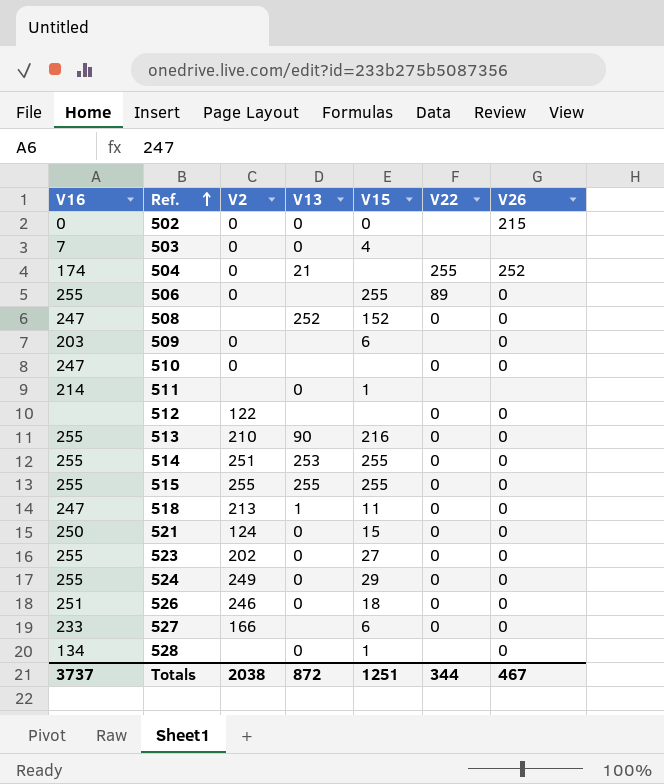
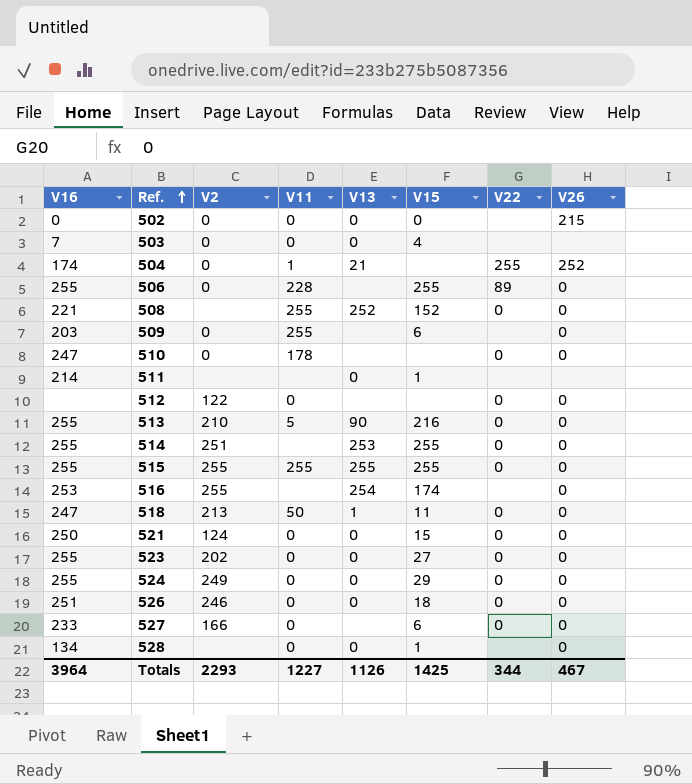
column V11 | position: none -> 4
508 | V16: 247 -> 221
row 516: none -> 253 | 255 | none | 254 | 174 | none | 0
Totals | V16: 3737 -> 3964
Totals | V2: 2038 -> 2293
Totals | V13: 872 -> 1126
Totals | V15: 1251 -> 1425

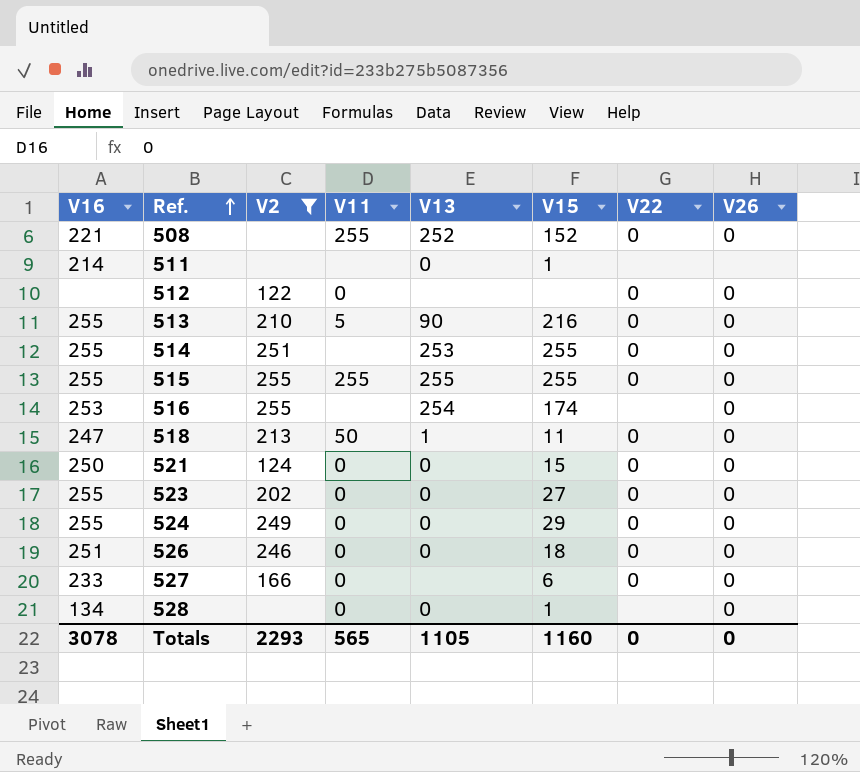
filter: none -> V2 != 0
Totals | V16: 3964 -> 3078
Totals | V11: 1227 -> 565
Totals | V13: 1126 -> 1105
Totals | V15: 1425 -> 1160
Totals | V22: 344 -> 0
Totals | V26: 467 -> 0

